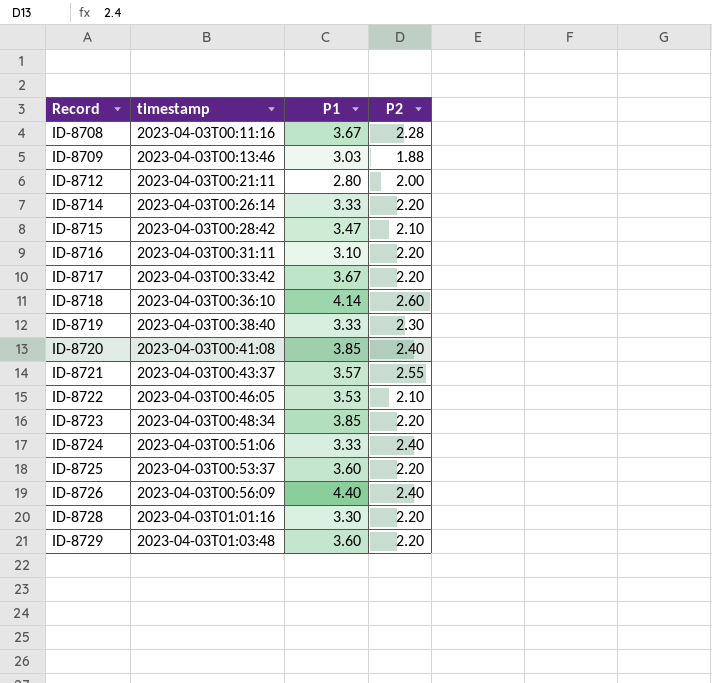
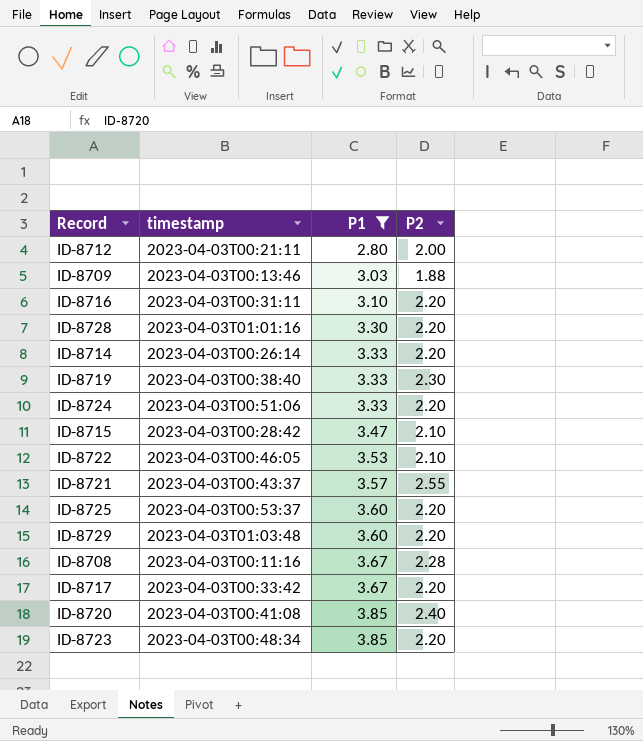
filter: none -> P1 <= 3.85
row order: Record ascending -> P1 ascending
ID-8724 | P2: 2.40 -> 2.20

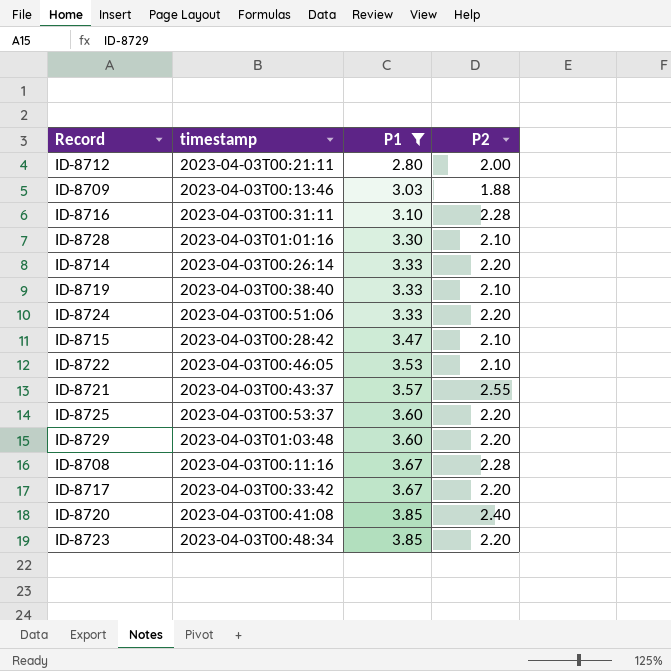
ID-8716 | P2: 2.20 -> 2.28
ID-8728 | P2: 2.20 -> 2.10
ID-8719 | P2: 2.30 -> 2.10

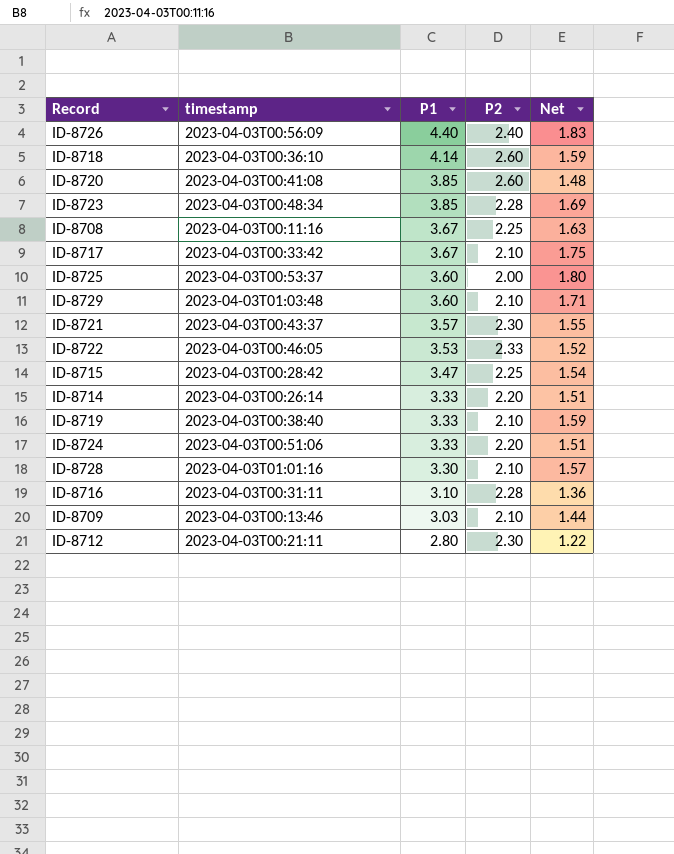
filter: P1 <= 3.85 -> none
row order: P1 ascending -> P1 descending
column Net | formula: none -> [P1] / [P2]
ID-8720 | P2: 2.40 -> 2.60
ID-8723 | P2: 2.20 -> 2.28
ID-8708 | P2: 2.28 -> 2.25
ID-8717 | P2: 2.20 -> 2.10
ID-8725 | P2: 2.20 -> 2.00
ID-8729 | P2: 2.20 -> 2.10
ID-8721 | P2: 2.55 -> 2.30
ID-8722 | P2: 2.10 -> 2.33
ID-8715 | P2: 2.10 -> 2.25
ID-8709 | P2: 1.88 -> 2.10
ID-8712 | P2: 2.00 -> 2.30

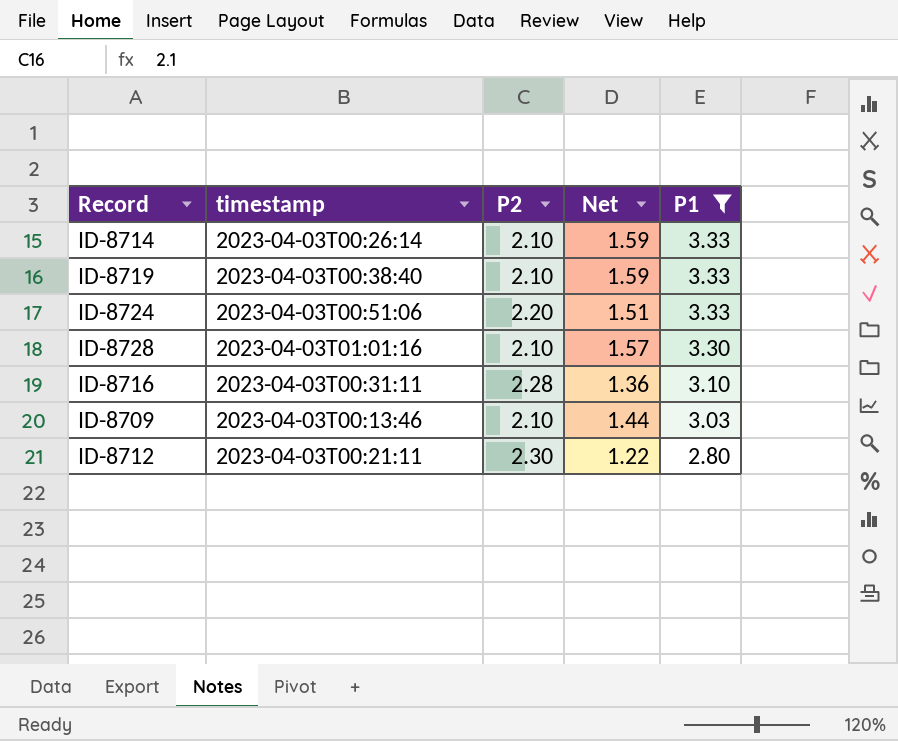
filter: none -> P1 <= 3.33
column P1 | position: 3 -> 5
ID-8714 | P2: 2.20 -> 2.10
ID-8714 | Net: 1.51 -> 1.59

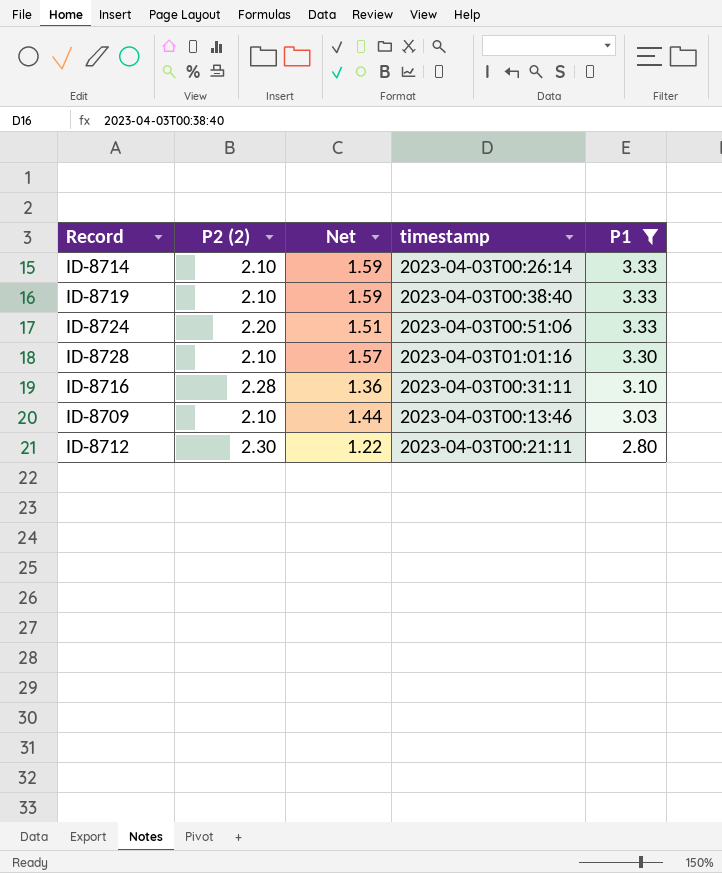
column name: P2 -> P2 (2)
column timestamp | position: 2 -> 4

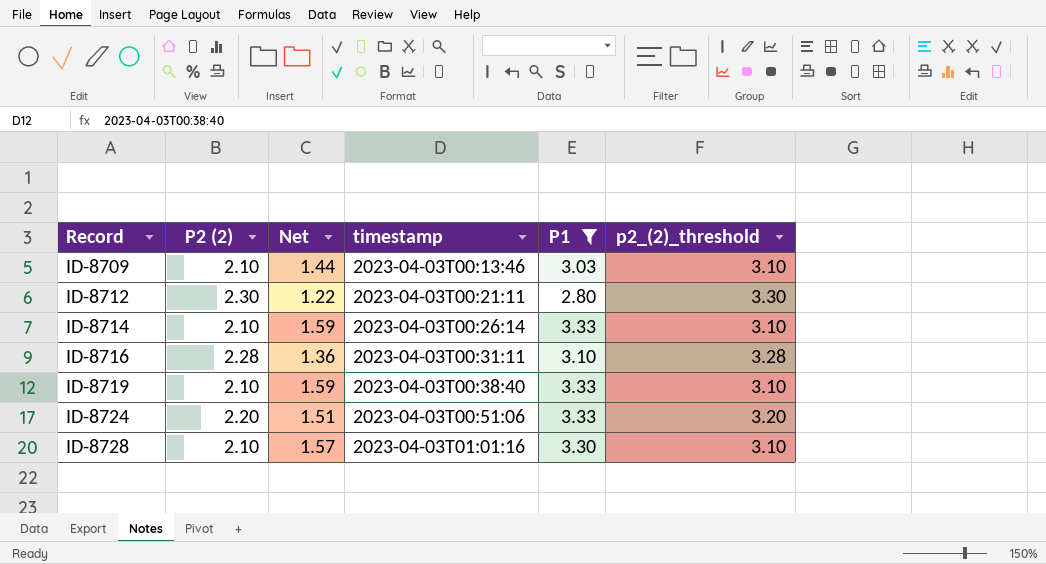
row order: P1 descending -> Record ascending
column p2_(2)_threshold | formula: none -> [P2 (2)] + 1

